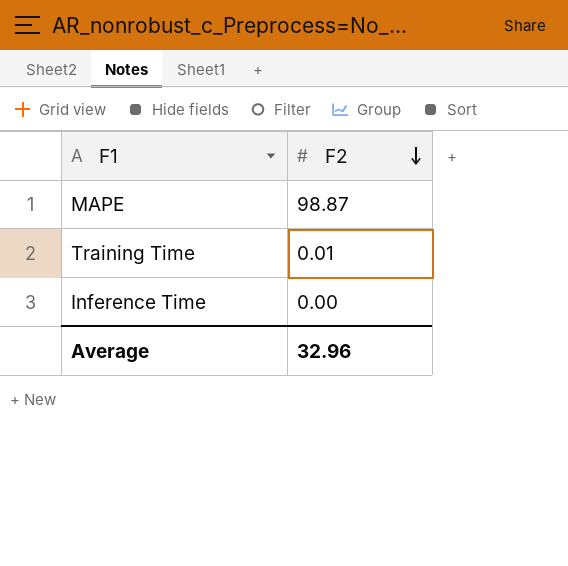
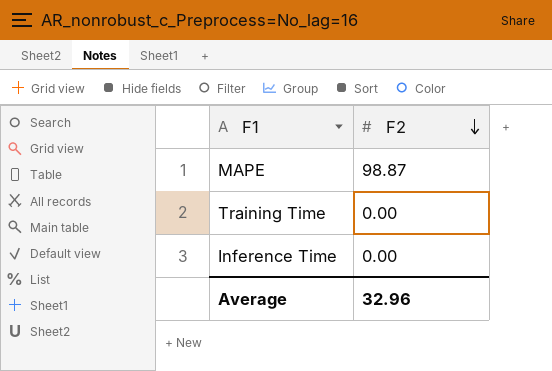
Training Time | F2: 0.01 -> 0.00

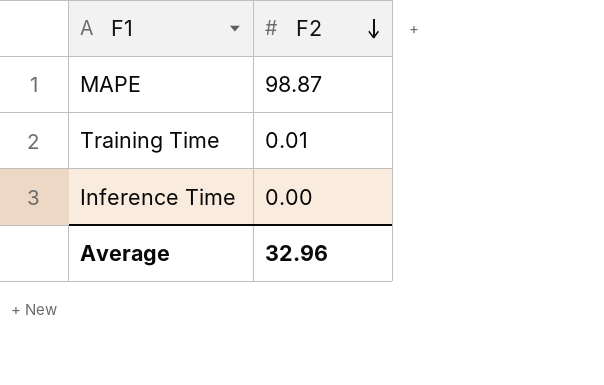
Training Time | F2: 0.00 -> 0.01

